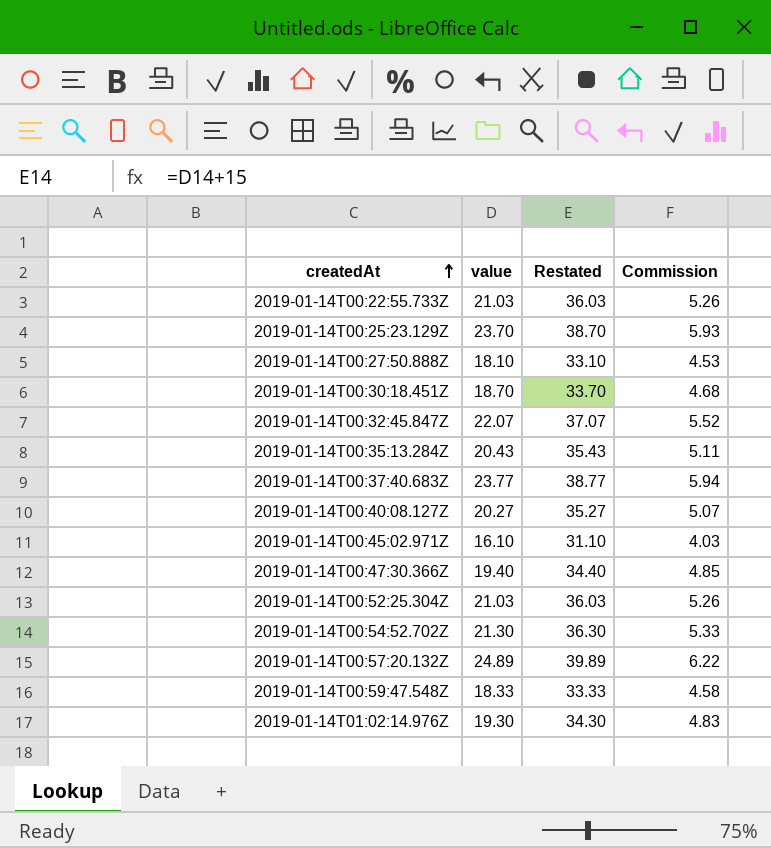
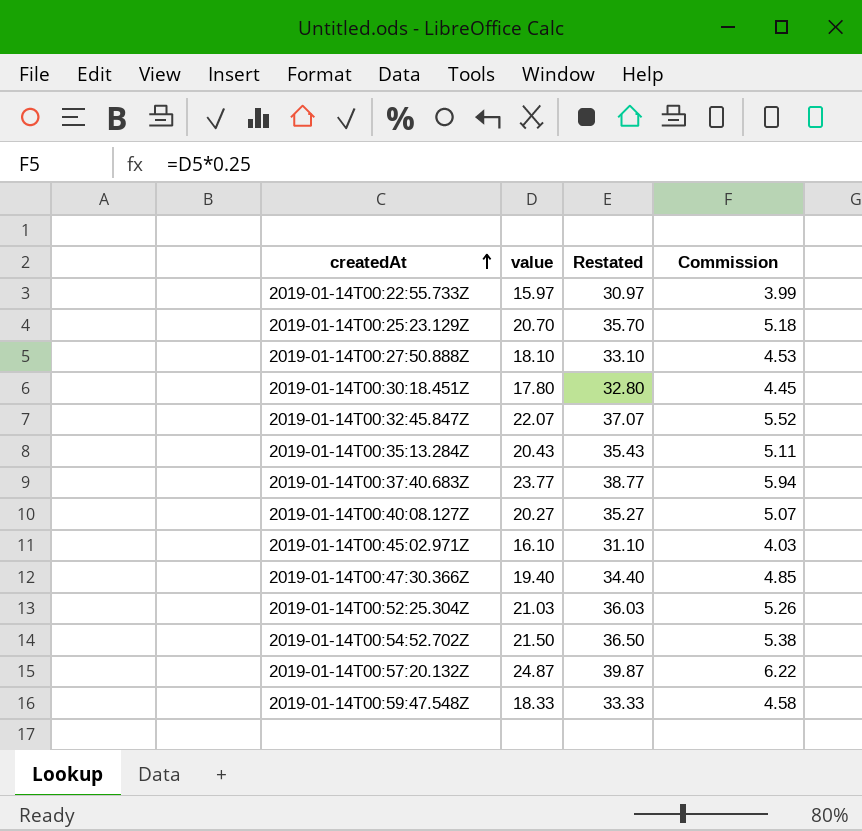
row 2019-01-14T01:02:14.976Z: 19.30 | 34.30 | 4.83 -> none
2019-01-14T00:22:55.733Z | value: 21.03 -> 15.97
2019-01-14T00:22:55.733Z | Restated: 36.03 -> 30.97
2019-01-14T00:22:55.733Z | Commission: 5.26 -> 3.99
2019-01-14T00:25:23.129Z | value: 23.70 -> 20.70
2019-01-14T00:25:23.129Z | Restated: 38.70 -> 35.70
2019-01-14T00:25:23.129Z | Commission: 5.93 -> 5.18
2019-01-14T00:30:18.451Z | value: 18.70 -> 17.80
2019-01-14T00:30:18.451Z | Restated: 33.70 -> 32.80
2019-01-14T00:30:18.451Z | Commission: 4.68 -> 4.45
2019-01-14T00:54:52.702Z | value: 21.30 -> 21.50
2019-01-14T00:54:52.702Z | Restated: 36.30 -> 36.50
2019-01-14T00:54:52.702Z | Commission: 5.33 -> 5.38
2019-01-14T00:57:20.132Z | value: 24.89 -> 24.87
2019-01-14T00:57:20.132Z | Restated: 39.89 -> 39.87

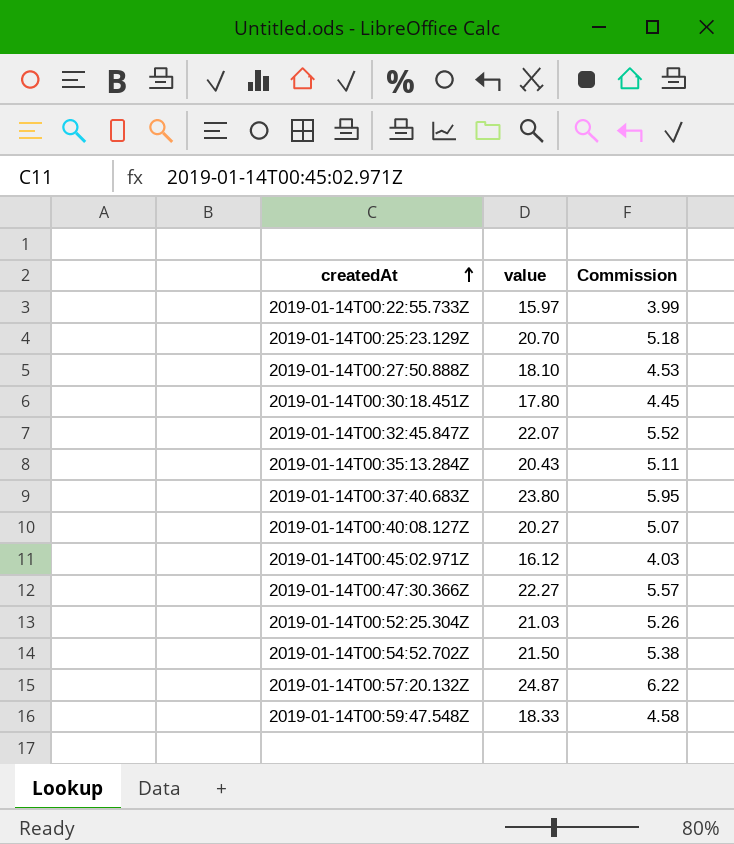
column Restated | formula: [value] + 15 -> none
2019-01-14T00:37:40.683Z | value: 23.77 -> 23.80
2019-01-14T00:37:40.683Z | Commission: 5.94 -> 5.95
2019-01-14T00:45:02.971Z | value: 16.10 -> 16.12
2019-01-14T00:47:30.366Z | value: 19.40 -> 22.27
2019-01-14T00:47:30.366Z | Commission: 4.85 -> 5.57

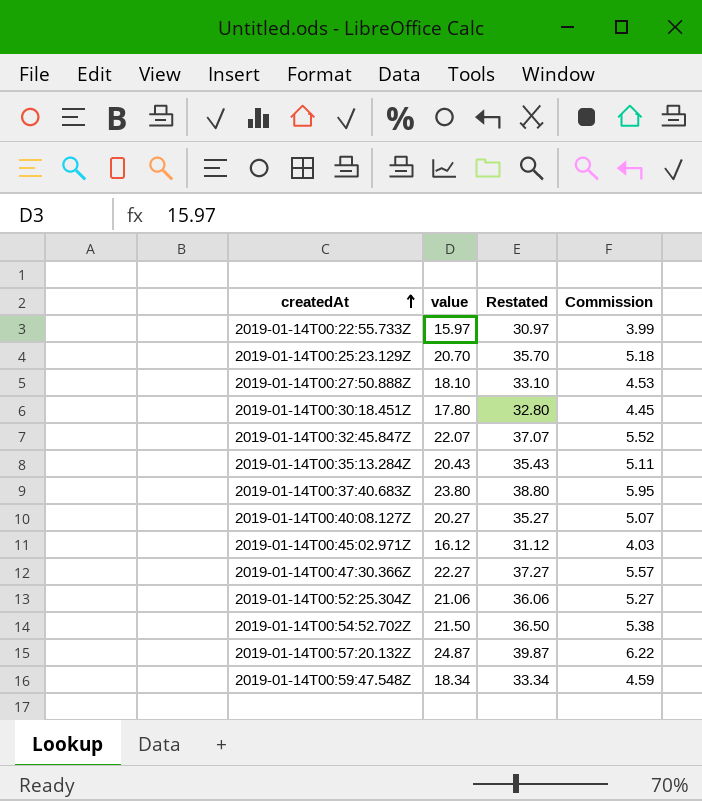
column Restated | formula: none -> [value] + 15
2019-01-14T00:52:25.304Z | value: 21.03 -> 21.06
2019-01-14T00:52:25.304Z | Commission: 5.26 -> 5.27
2019-01-14T00:59:47.548Z | value: 18.33 -> 18.34
2019-01-14T00:59:47.548Z | Commission: 4.58 -> 4.59

